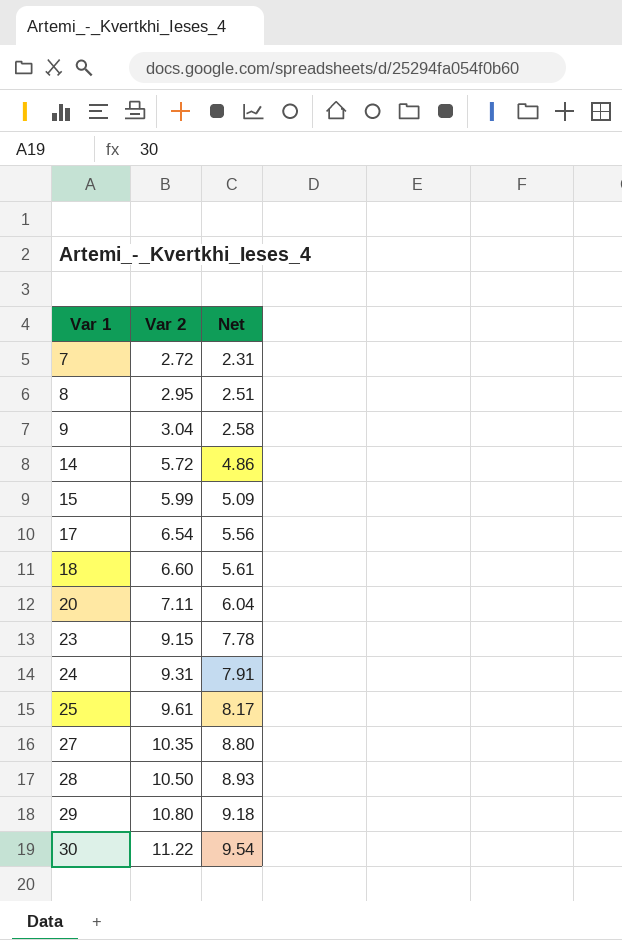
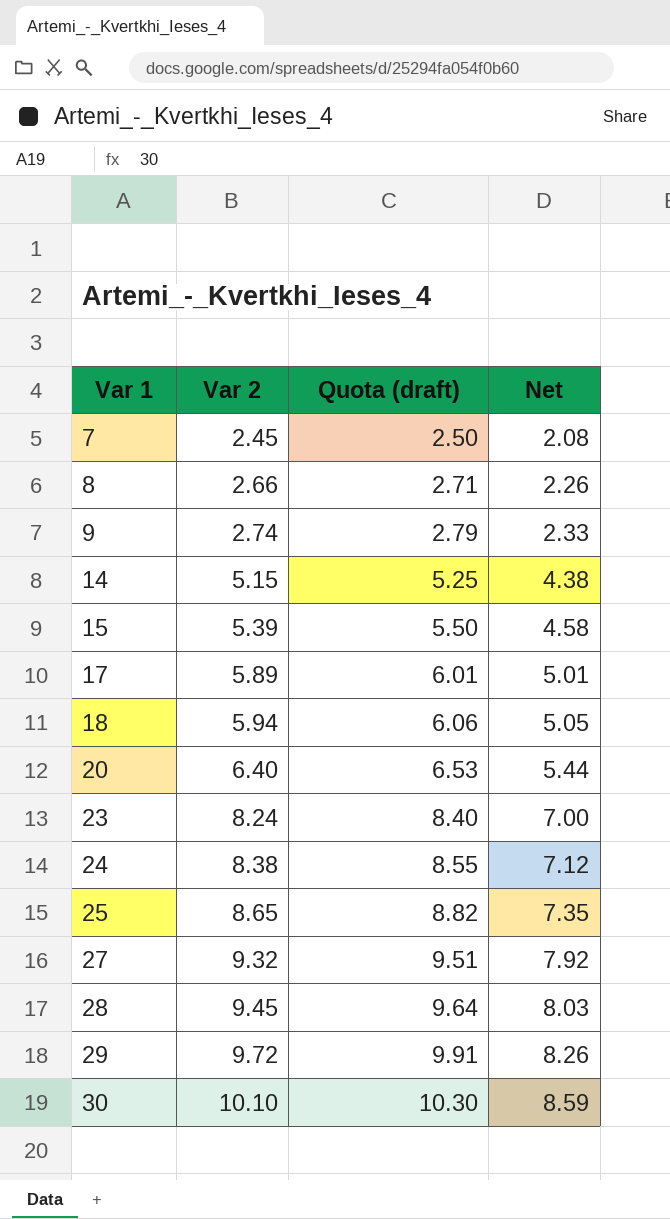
column Quota (draft) | formula: none -> [Var 2] * 1.02
7 | Var 2: 2.72 -> 2.45
7 | Net: 2.31 -> 2.08
8 | Var 2: 2.95 -> 2.66
8 | Net: 2.51 -> 2.26
9 | Var 2: 3.04 -> 2.74
9 | Net: 2.58 -> 2.33
14 | Var 2: 5.72 -> 5.15
14 | Net: 4.86 -> 4.38
15 | Var 2: 5.99 -> 5.39
15 | Net: 5.09 -> 4.58
17 | Var 2: 6.54 -> 5.89
17 | Net: 5.56 -> 5.01
18 | Var 2: 6.60 -> 5.94
18 | Net: 5.61 -> 5.05
20 | Var 2: 7.11 -> 6.40
20 | Net: 6.04 -> 5.44
23 | Var 2: 9.15 -> 8.24
23 | Net: 7.78 -> 7.00
24 | Var 2: 9.31 -> 8.38
24 | Net: 7.91 -> 7.12
25 | Var 2: 9.61 -> 8.65
25 | Net: 8.17 -> 7.35
27 | Var 2: 10.35 -> 9.32
27 | Net: 8.80 -> 7.92
28 | Var 2: 10.50 -> 9.45
28 | Net: 8.93 -> 8.03
29 | Var 2: 10.80 -> 9.72
29 | Net: 9.18 -> 8.26
30 | Var 2: 11.22 -> 10.10
30 | Net: 9.54 -> 8.59

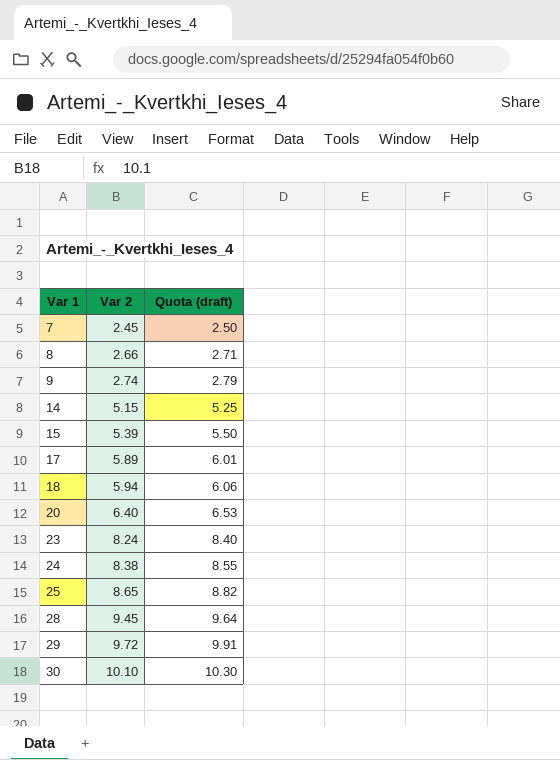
column Net | formula: [Var 2] * 0.85 -> none
row 27: 9.32 | 9.51 | 7.92 -> none

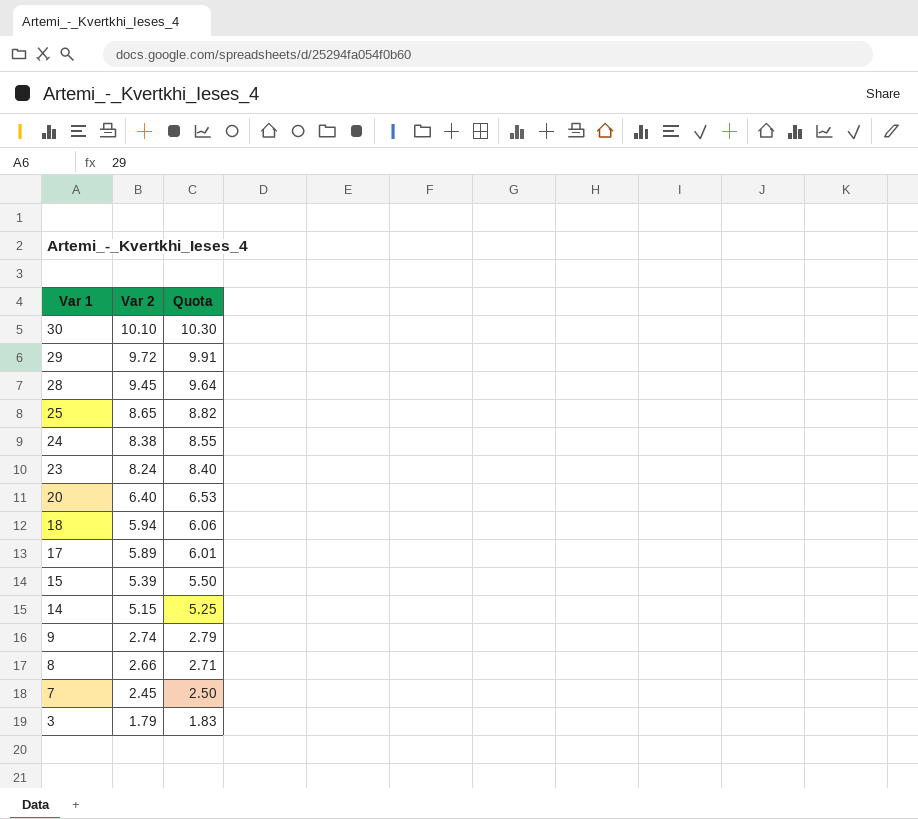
row order: Var 1 ascending -> Var 1 descending
column name: Quota (draft) -> Quota
row 3: none -> 1.79 | 1.83

